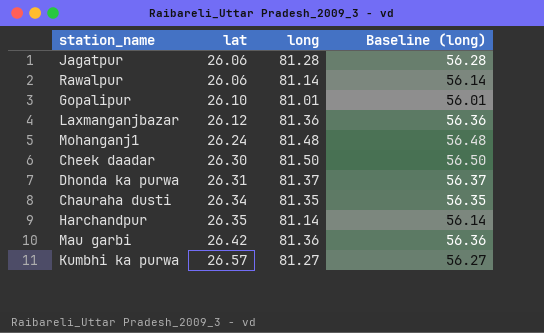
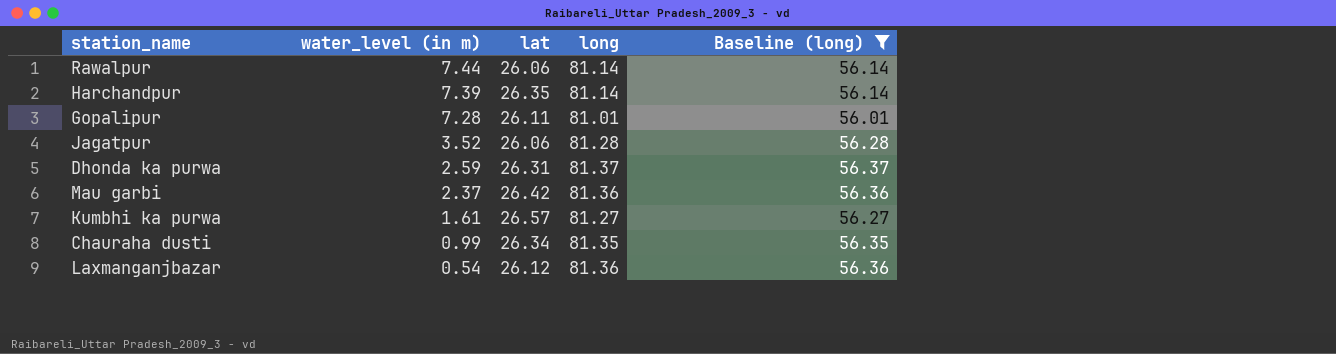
filter: none -> Baseline (long) <= 56.37
row order: lat ascending -> water_level (in m) descending
column water_level (in m) | position: none -> 2
Gopalipur | lat: 26.10 -> 26.11

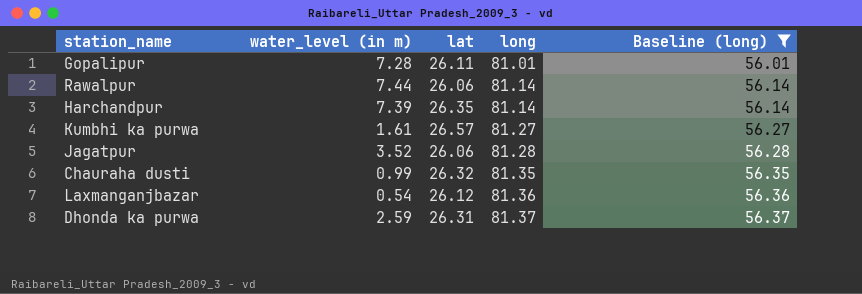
row order: water_level (in m) descending -> long ascending
row Mau garbi: 2.37 | 26.42 | 81.36 | 56.36 -> none
Chauraha dusti | lat: 26.34 -> 26.32

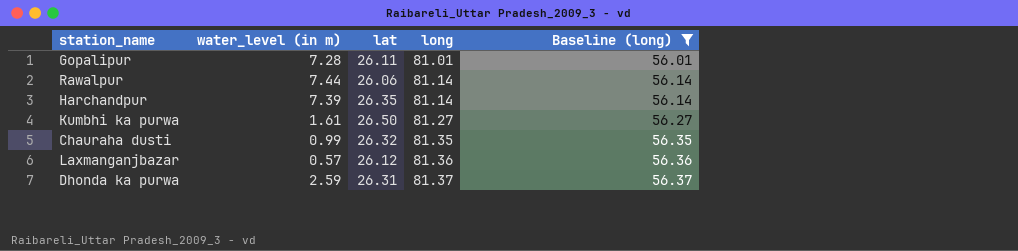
row Jagatpur: 3.52 | 26.06 | 81.28 | 56.28 -> none
Kumbhi ka purwa | lat: 26.57 -> 26.50
Laxmanganjbazar | water_level (in m): 0.54 -> 0.57

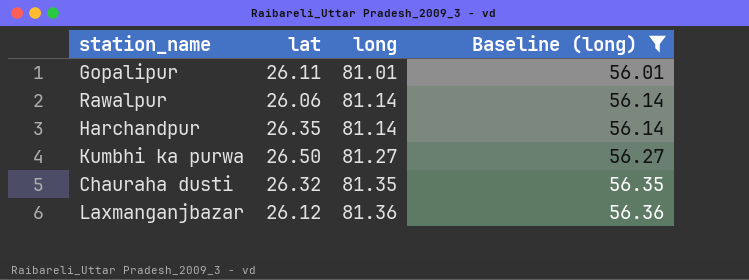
column water_level (in m) | position: 2 -> none
row Dhonda ka purwa: 2.59 | 26.31 | 81.37 | 56.37 -> none

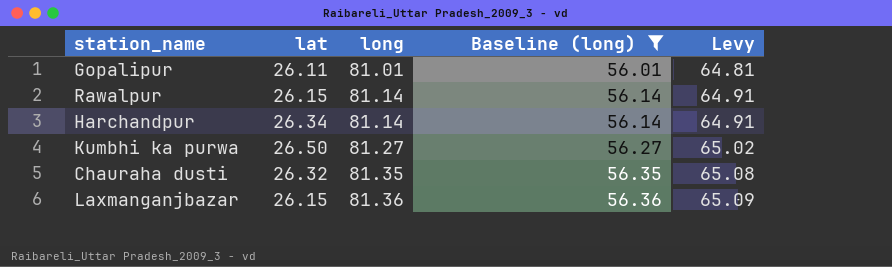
column Levy | formula: none -> [long] * 0.8
Rawalpur | lat: 26.06 -> 26.15
Harchandpur | lat: 26.35 -> 26.34
Laxmanganjbazar | lat: 26.12 -> 26.15

